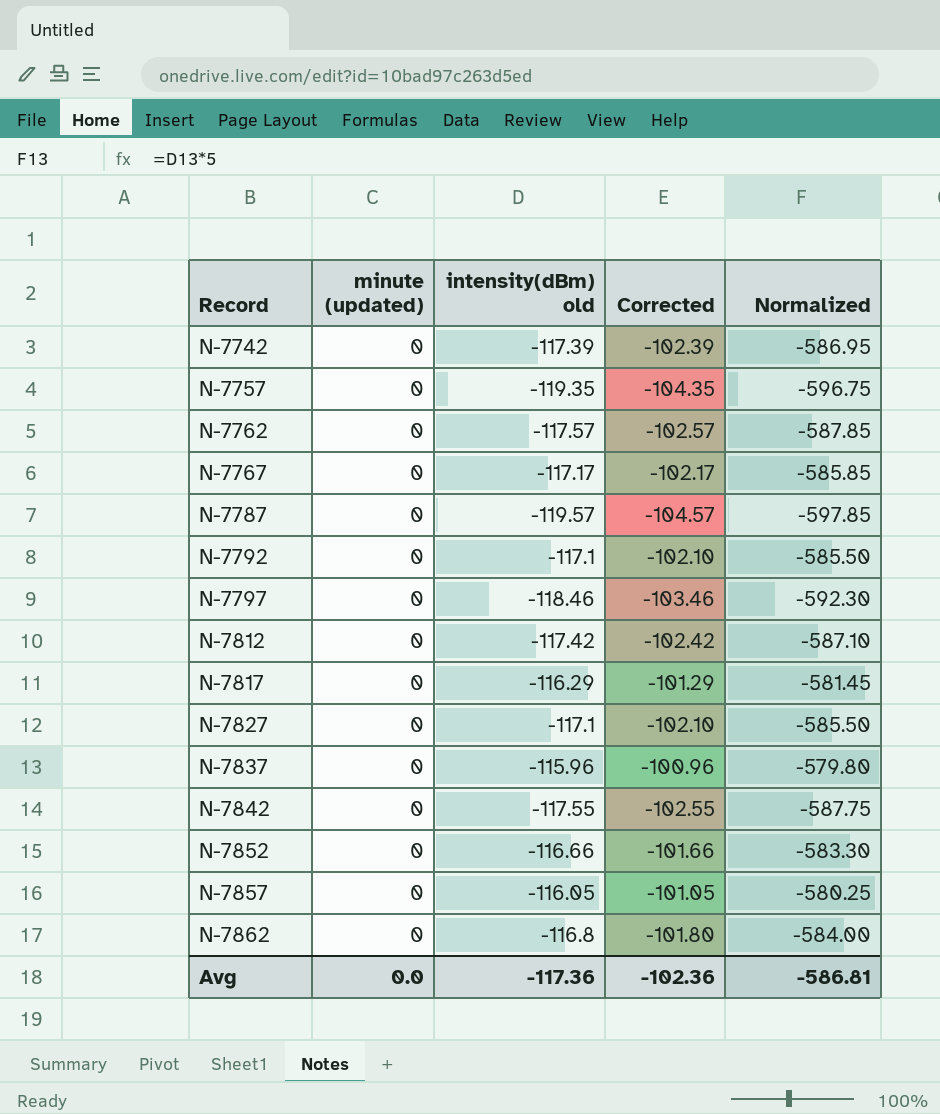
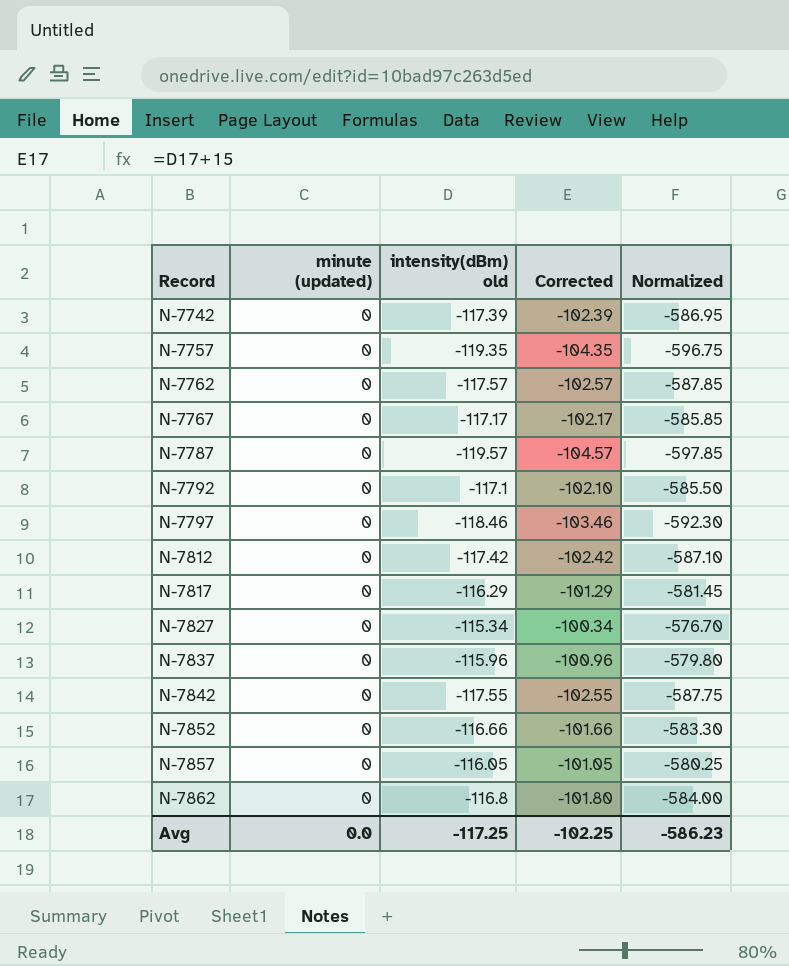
N-7827 | intensity(dBm) old: -117.1 -> -115.34
N-7827 | Corrected: -102.10 -> -100.34
N-7827 | Normalized: -585.50 -> -576.70
Avg | intensity(dBm) old: -117.36 -> -117.25
Avg | Corrected: -102.36 -> -102.25
Avg | Normalized: -586.81 -> -586.23

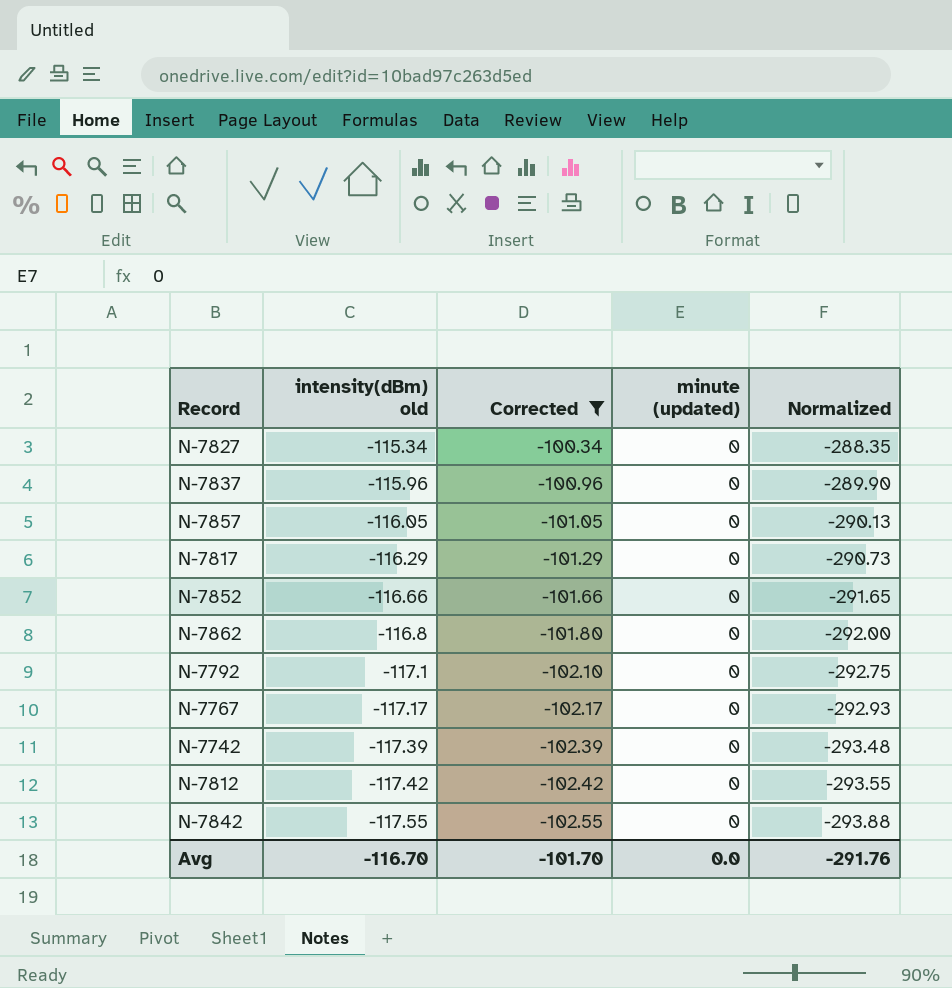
filter: none -> Corrected >= -102.55
row order: Record ascending -> intensity(dBm) old descending
column minute (updated) | position: 2 -> 4
column Normalized | formula: [intensity(dBm) old] * 5 -> [intensity(dBm) old] * 2.5
Avg | intensity(dBm) old: -117.25 -> -116.70
Avg | Corrected: -102.25 -> -101.70
Avg | Normalized: -586.23 -> -291.76

